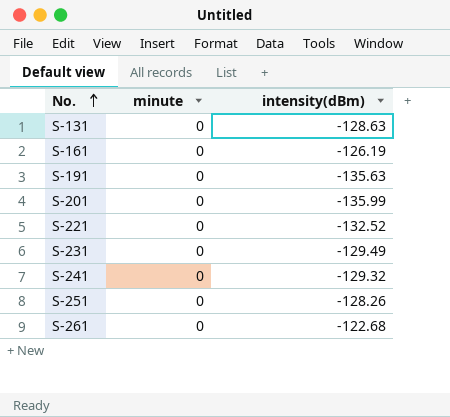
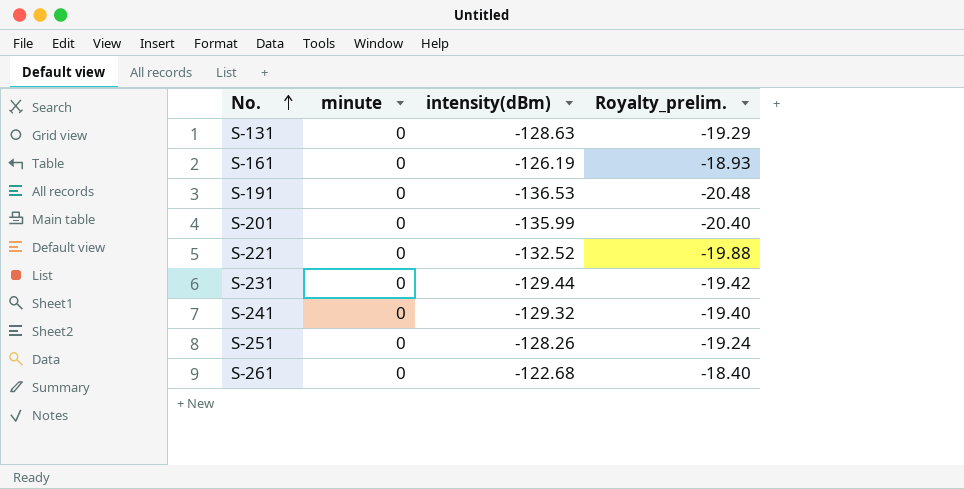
column Royalty_prelim. | formula: none -> [intensity(dBm)] * 0.15
S-191 | intensity(dBm): -135.63 -> -136.53
S-231 | intensity(dBm): -129.49 -> -129.44

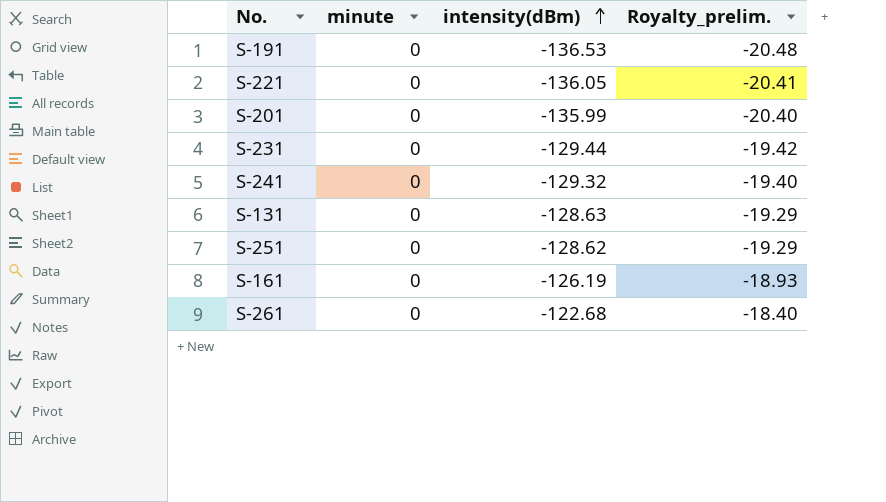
row order: No. ascending -> intensity(dBm) ascending
S-221 | intensity(dBm): -132.52 -> -136.05
S-221 | Royalty_prelim.: -19.88 -> -20.41
S-251 | intensity(dBm): -128.26 -> -128.62
S-251 | Royalty_prelim.: -19.24 -> -19.29

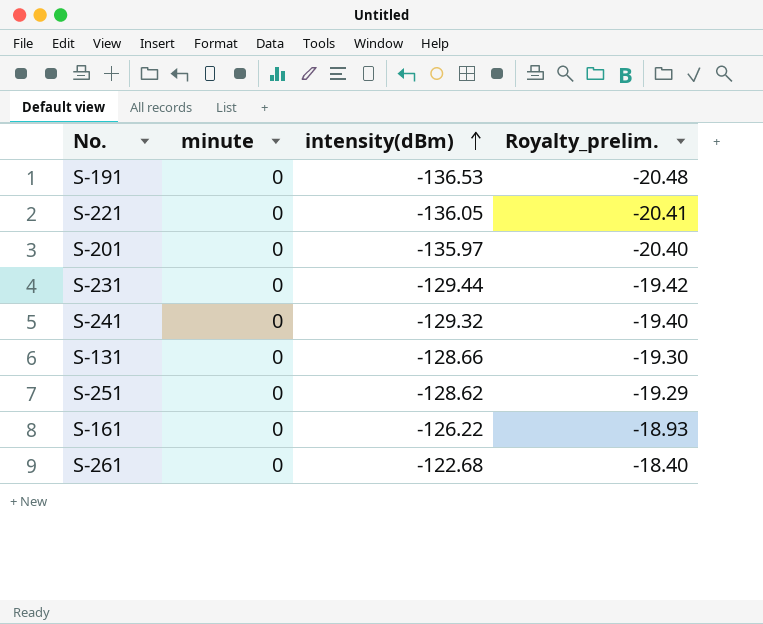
S-201 | intensity(dBm): -135.99 -> -135.97
S-131 | intensity(dBm): -128.63 -> -128.66
S-131 | Royalty_prelim.: -19.29 -> -19.30
S-161 | intensity(dBm): -126.19 -> -126.22

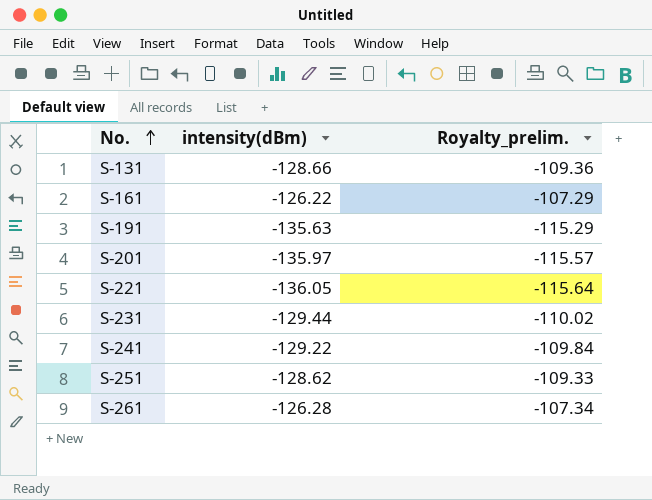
row order: intensity(dBm) ascending -> No. ascending
column minute | position: 2 -> none
column Royalty_prelim. | formula: [intensity(dBm)] * 0.15 -> [intensity(dBm)] * 0.85
S-191 | intensity(dBm): -136.53 -> -135.63
S-241 | intensity(dBm): -129.32 -> -129.22
S-261 | intensity(dBm): -122.68 -> -126.28

